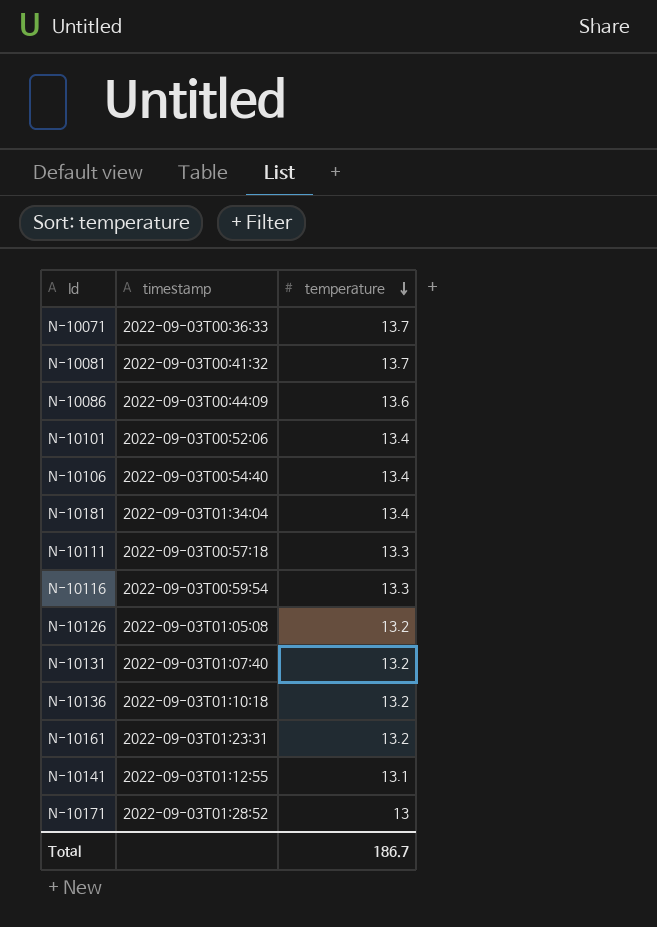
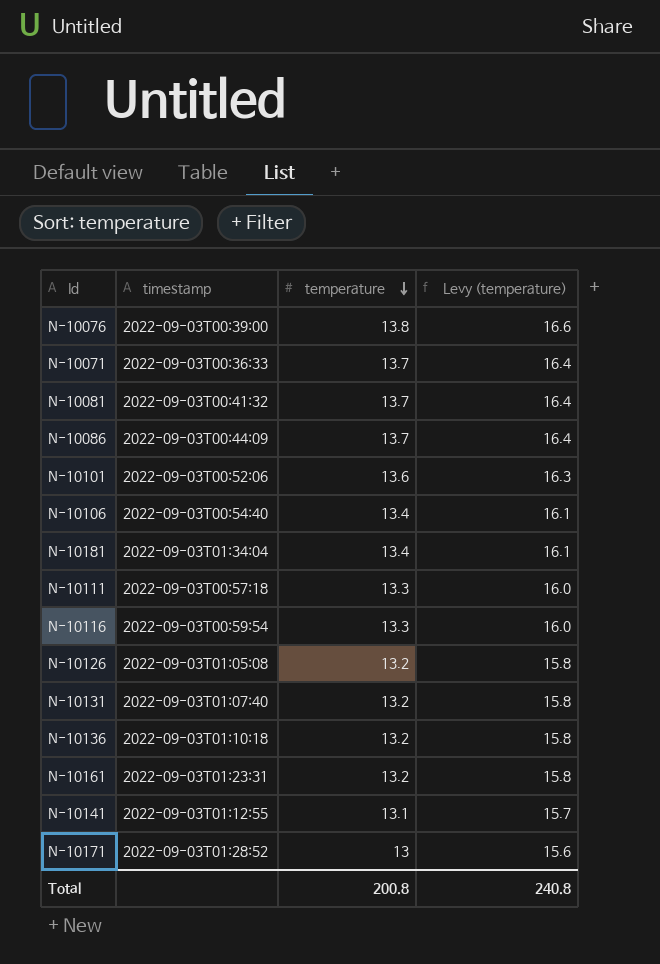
column Levy (temperature) | formula: none -> [temperature] * 1.2
row N-10076: none -> 2022-09-03T00:39:00 | 13.8 | 16.6
N-10086 | temperature: 13.6 -> 13.7
N-10101 | temperature: 13.4 -> 13.6
Total | temperature: 186.7 -> 200.8

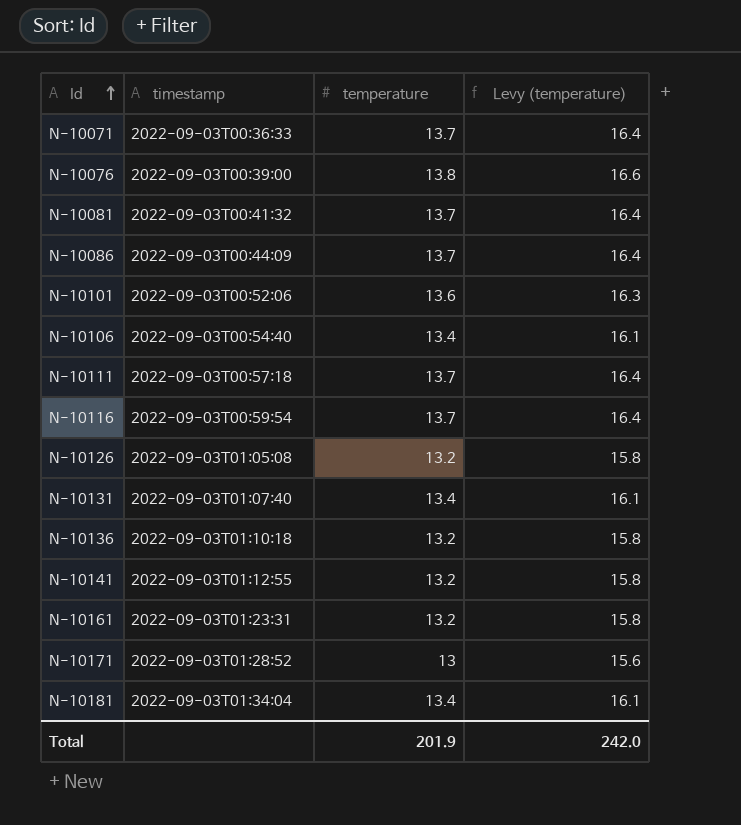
row order: temperature descending -> Id ascending
N-10111 | temperature: 13.3 -> 13.7
N-10111 | Levy (temperature): 16.0 -> 16.4
N-10116 | temperature: 13.3 -> 13.7
N-10116 | Levy (temperature): 16.0 -> 16.4
N-10131 | temperature: 13.2 -> 13.4
N-10131 | Levy (temperature): 15.8 -> 16.1
N-10141 | temperature: 13.1 -> 13.2
N-10141 | Levy (temperature): 15.7 -> 15.8
Total | temperature: 200.8 -> 201.9
Total | Levy (temperature): 240.8 -> 242.0

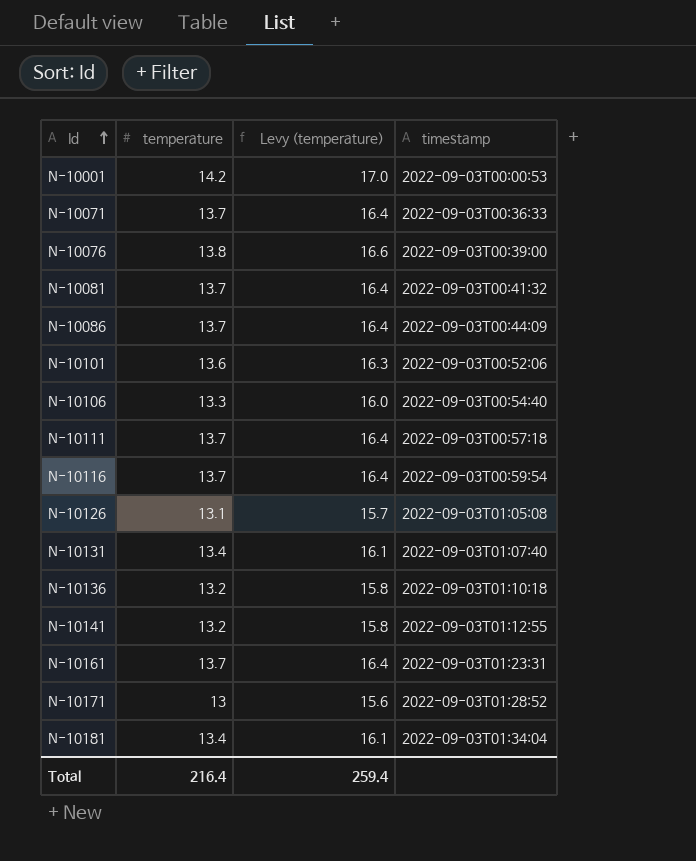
column timestamp | position: 2 -> 4
row N-10001: none -> 14.2 | 17.0 | 2022-09-03T00:00:53
N-10106 | temperature: 13.4 -> 13.3
N-10106 | Levy (temperature): 16.1 -> 16.0
N-10126 | temperature: 13.2 -> 13.1
N-10126 | Levy (temperature): 15.8 -> 15.7
N-10161 | temperature: 13.2 -> 13.7
N-10161 | Levy (temperature): 15.8 -> 16.4
Total | temperature: 201.9 -> 216.4
Total | Levy (temperature): 242.0 -> 259.4

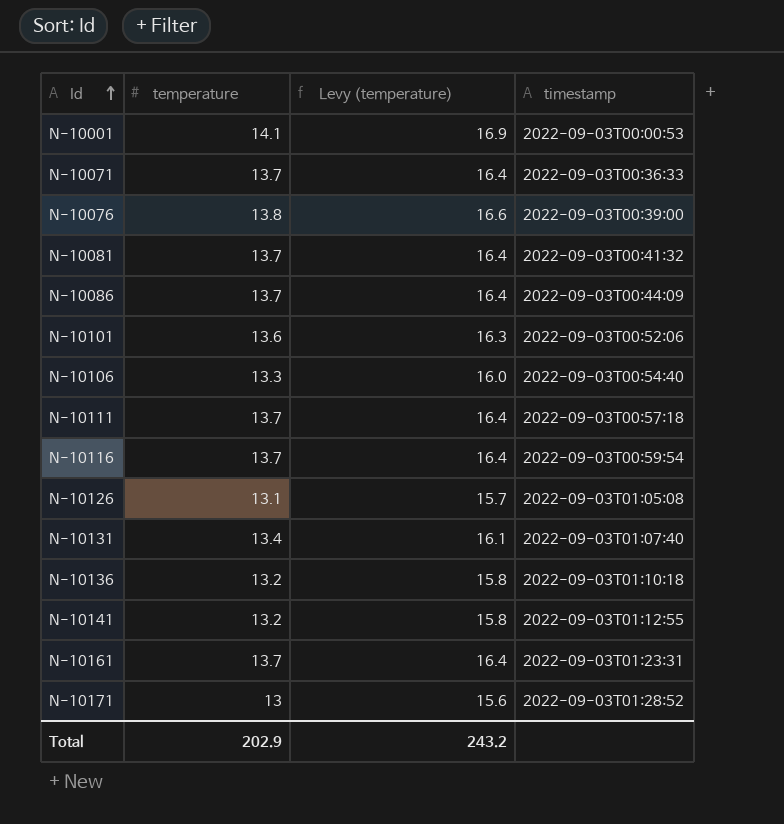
row N-10181: 13.4 | 16.1 | 2022-09-03T01:34:04 -> none
N-10001 | temperature: 14.2 -> 14.1
N-10001 | Levy (temperature): 17.0 -> 16.9
Total | temperature: 216.4 -> 202.9
Total | Levy (temperature): 259.4 -> 243.2

